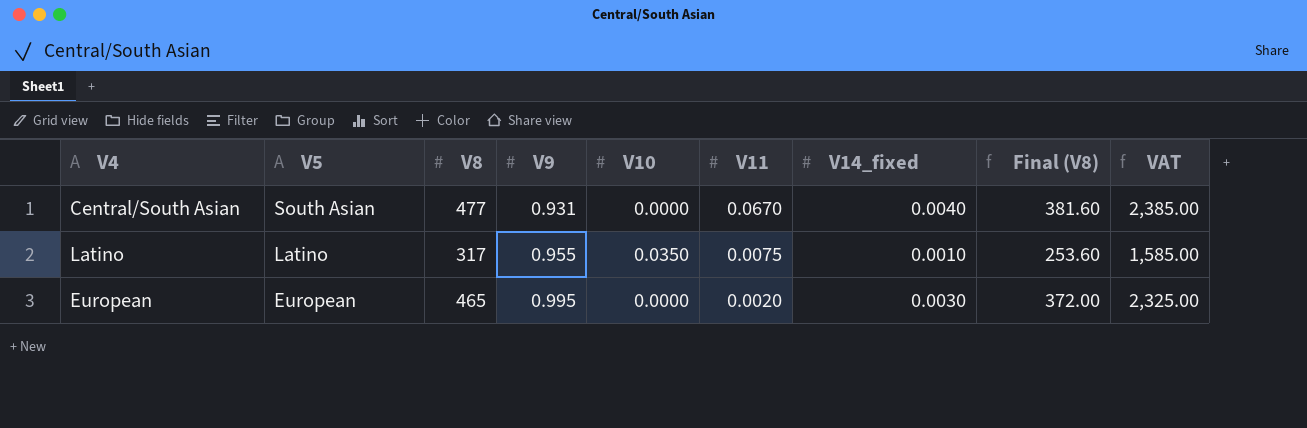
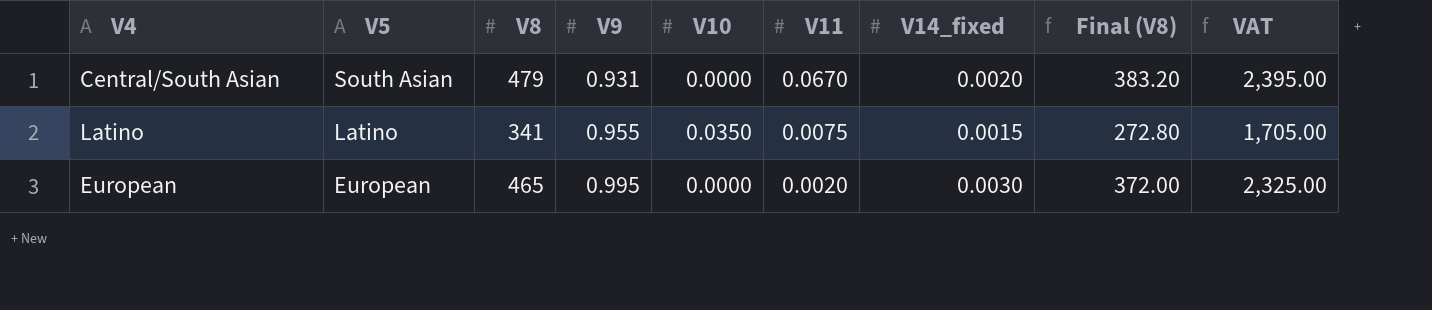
Central/South Asian | V8: 477 -> 479
Central/South Asian | V14_fixed: 0.0040 -> 0.0020
Central/South Asian | Final (V8): 381.60 -> 383.20
Central/South Asian | VAT: 2,385.00 -> 2,395.00
Latino | V8: 317 -> 341
Latino | V14_fixed: 0.0010 -> 0.0015
Latino | Final (V8): 253.60 -> 272.80
Latino | VAT: 1,585.00 -> 1,705.00

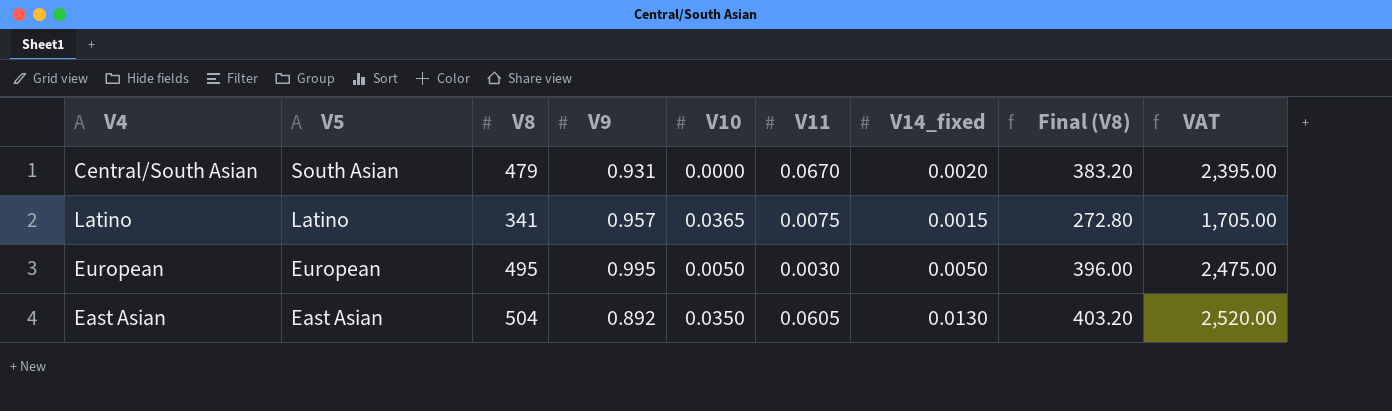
Latino | V9: 0.955 -> 0.957
Latino | V10: 0.0350 -> 0.0365
European | V8: 465 -> 495
European | V10: 0.0000 -> 0.0050
European | V11: 0.0020 -> 0.0030
European | V14_fixed: 0.0030 -> 0.0050
European | Final (V8): 372.00 -> 396.00
European | VAT: 2,325.00 -> 2,475.00
row East Asian: none -> East Asian | 504 | 0.892 | 0.0350 | 0.0605 | 0.0130 | 403.20 | 2,520.00

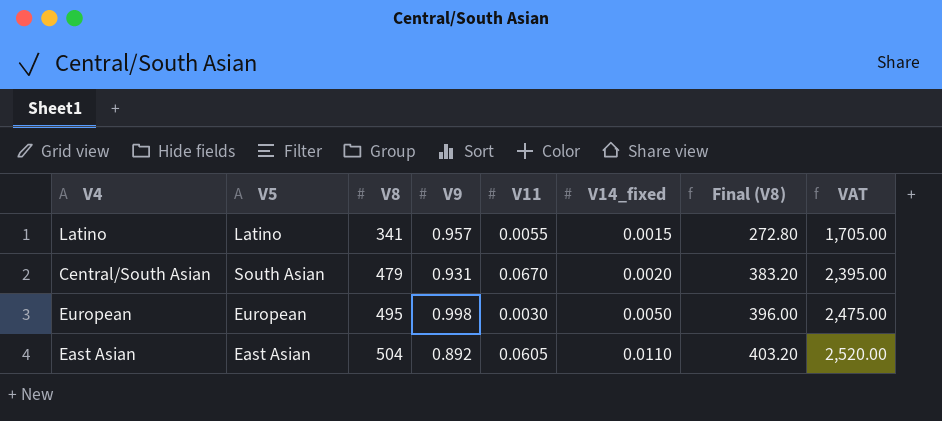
row order: V5 descending -> V8 ascending
column V10 | position: 5 -> none
Latino | V11: 0.0075 -> 0.0055
European | V9: 0.995 -> 0.998
East Asian | V14_fixed: 0.0130 -> 0.0110

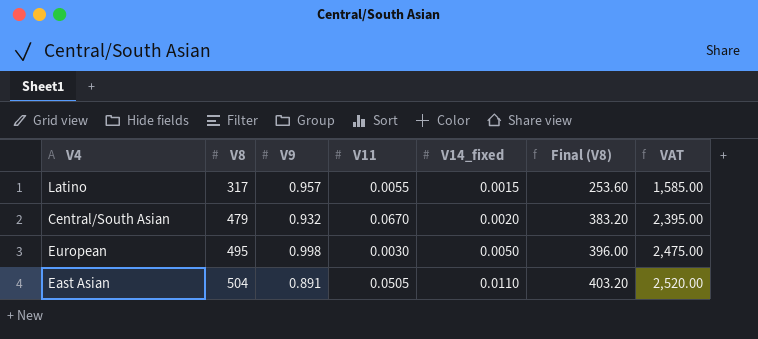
column V5 | position: 2 -> none
Latino | V8: 341 -> 317
Latino | Final (V8): 272.80 -> 253.60
Latino | VAT: 1,705.00 -> 1,585.00
Central/South Asian | V9: 0.931 -> 0.932
East Asian | V9: 0.892 -> 0.891
East Asian | V11: 0.0605 -> 0.0505

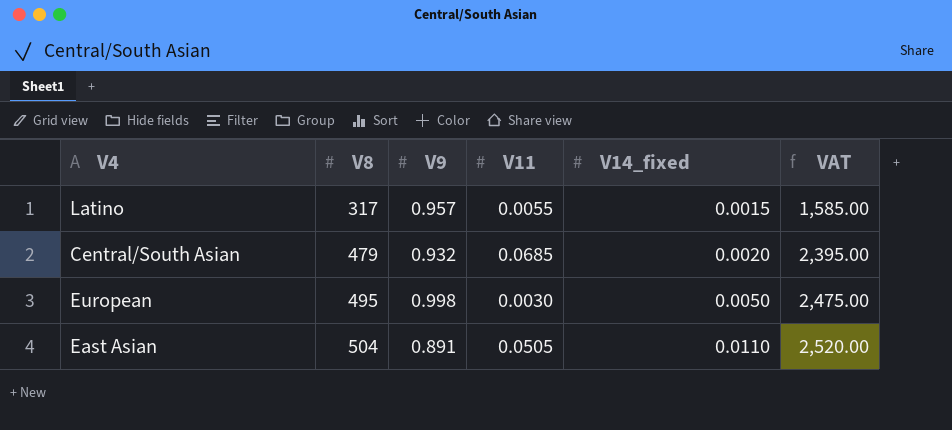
column Final (V8) | formula: [V8] * 0.8 -> none
Central/South Asian | V11: 0.0670 -> 0.0685

